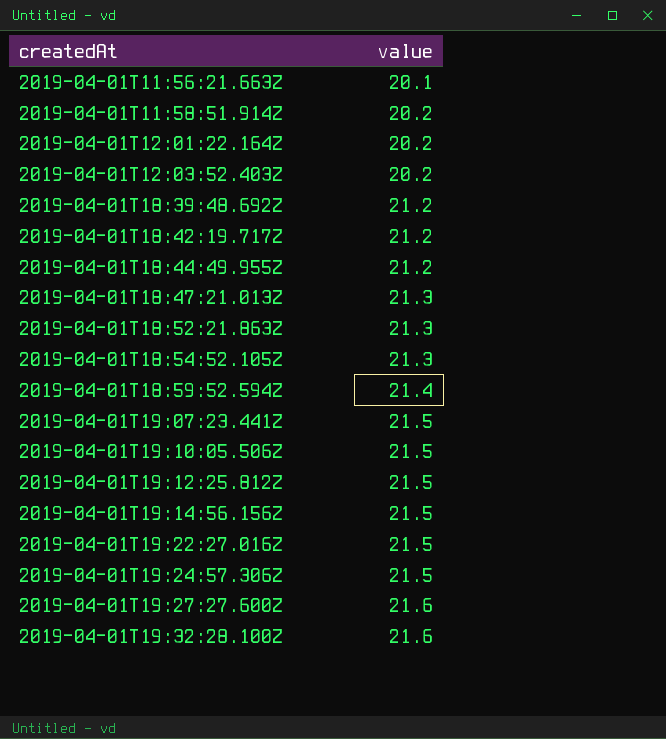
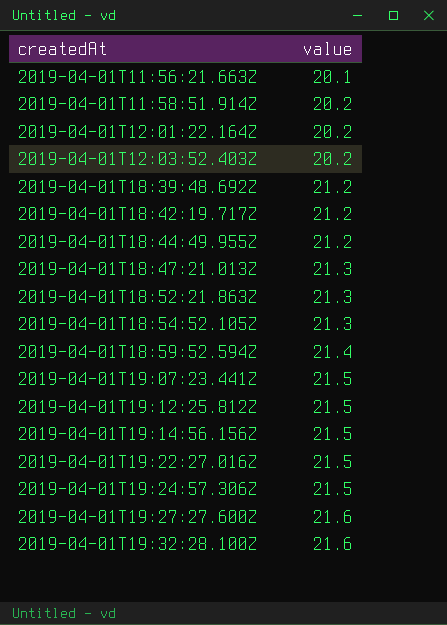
row 2019-04-01T19:10:05.506Z: 21.5 -> none

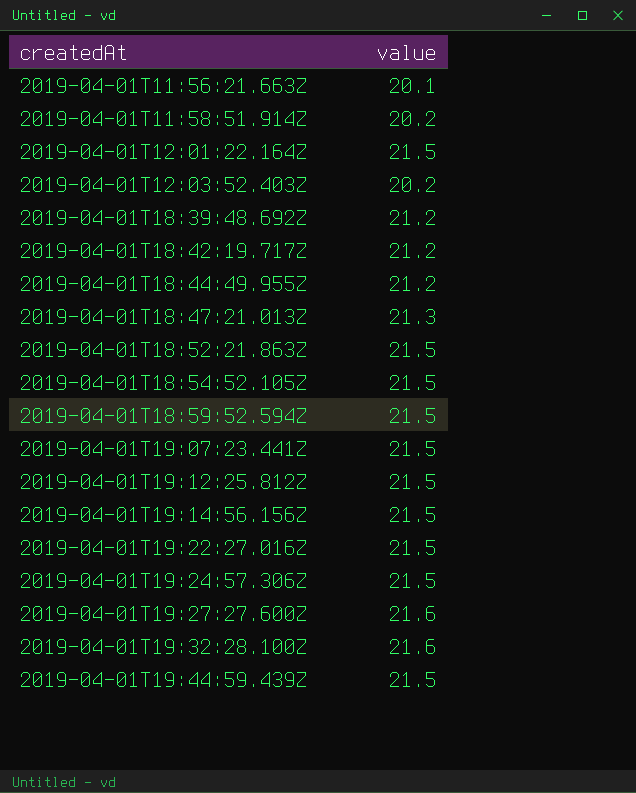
2019-04-01T12:01:22.164Z | value: 20.2 -> 21.5
2019-04-01T18:52:21.863Z | value: 21.3 -> 21.5
2019-04-01T18:54:52.105Z | value: 21.3 -> 21.5
2019-04-01T18:59:52.594Z | value: 21.4 -> 21.5
row 2019-04-01T19:44:59.439Z: none -> 21.5

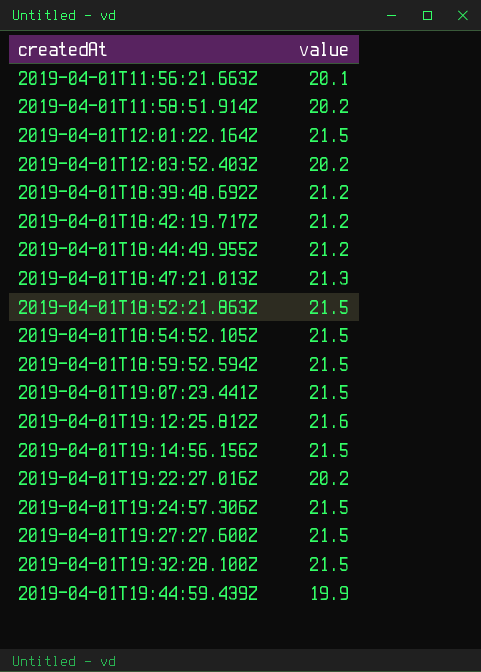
2019-04-01T19:12:25.812Z | value: 21.5 -> 21.6
2019-04-01T19:22:27.016Z | value: 21.5 -> 20.2
2019-04-01T19:27:27.600Z | value: 21.6 -> 21.5
2019-04-01T19:32:28.100Z | value: 21.6 -> 21.5
2019-04-01T19:44:59.439Z | value: 21.5 -> 19.9

